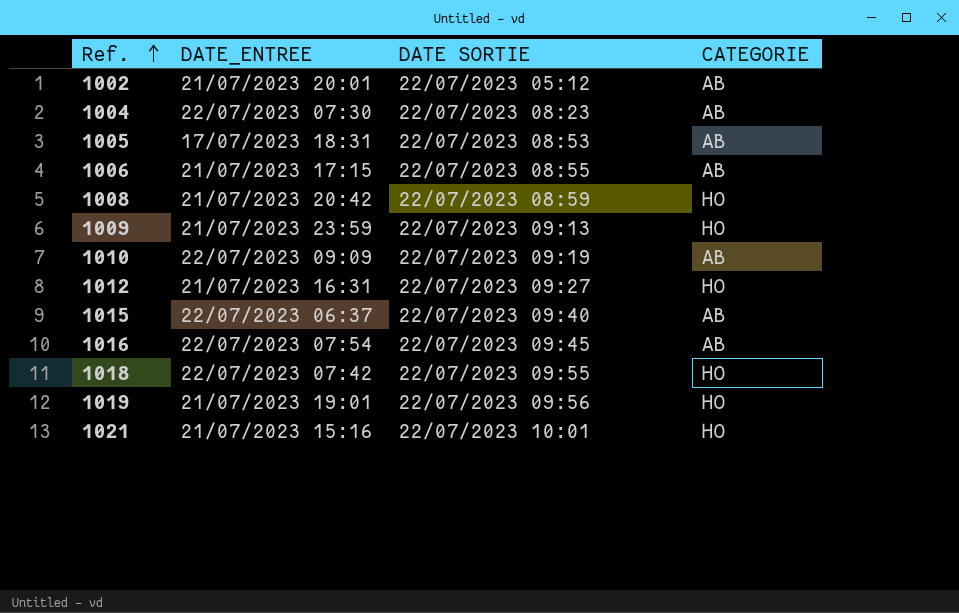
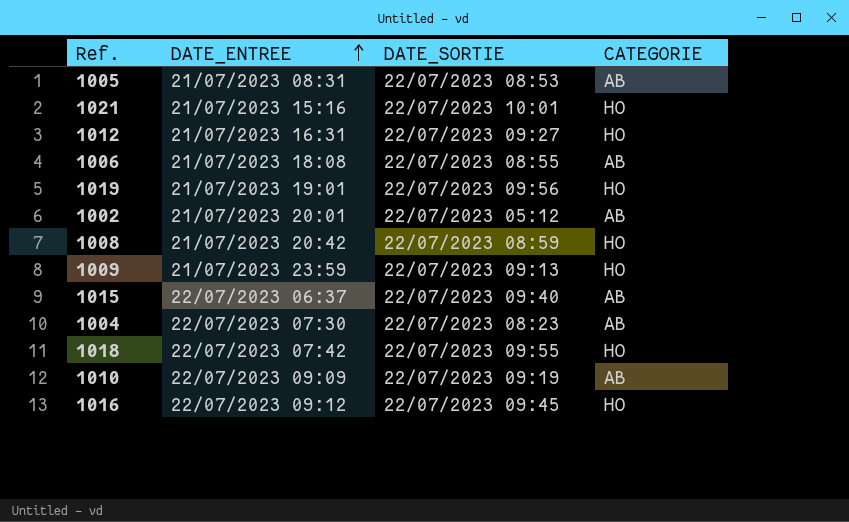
row order: Ref. ascending -> DATE_ENTREE ascending
column name: DATE SORTIE -> DATE_SORTIE
1005 | DATE_ENTREE: 17/07/2023 18:31 -> 21/07/2023 08:31
1006 | DATE_ENTREE: 21/07/2023 17:15 -> 21/07/2023 18:08
1016 | DATE_ENTREE: 22/07/2023 07:54 -> 22/07/2023 09:12
1016 | CATEGORIE: AB -> HO

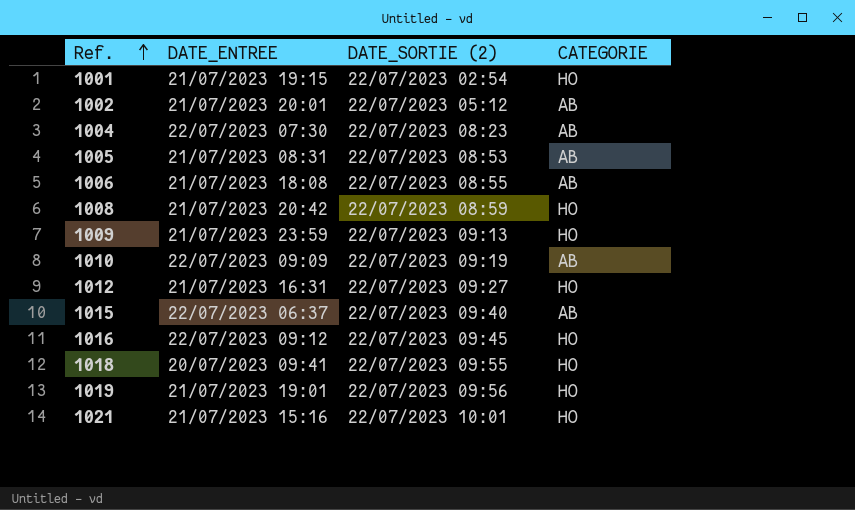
row order: DATE_ENTREE ascending -> Ref. ascending
column name: DATE_SORTIE -> DATE_SORTIE (2)
row 1001: none -> 21/07/2023 19:15 | 22/07/2023 02:54 | HO
1018 | DATE_ENTREE: 22/07/2023 07:42 -> 20/07/2023 09:41

